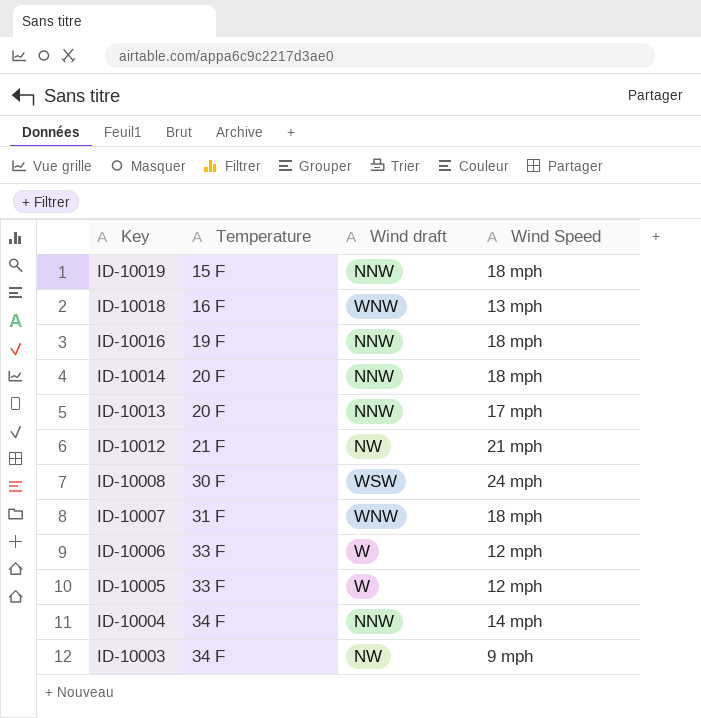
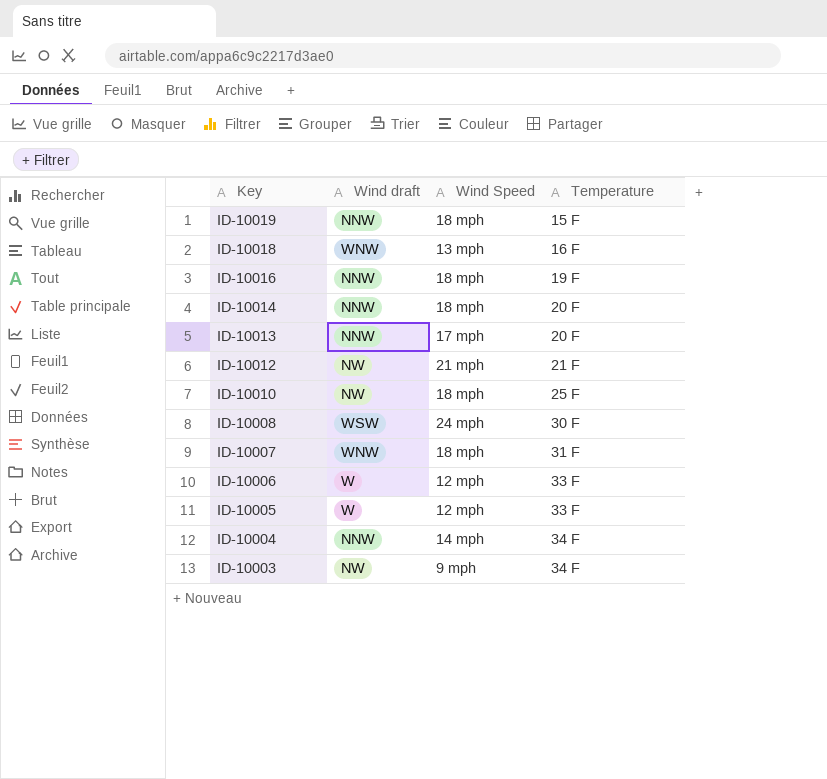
column Temperature | position: 2 -> 4
row ID-10010: none -> NW | 18 mph | 25 F

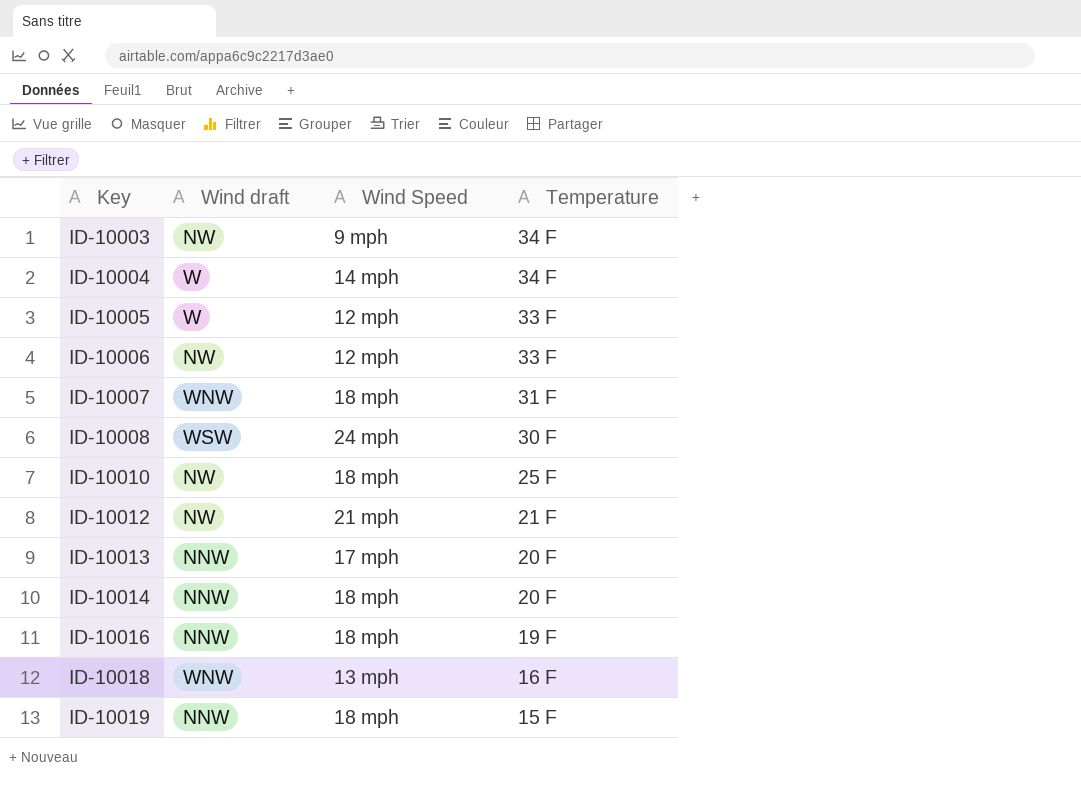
row order: Key descending -> Key ascending
ID-10004 | Wind draft: NNW -> W
ID-10006 | Wind draft: W -> NW

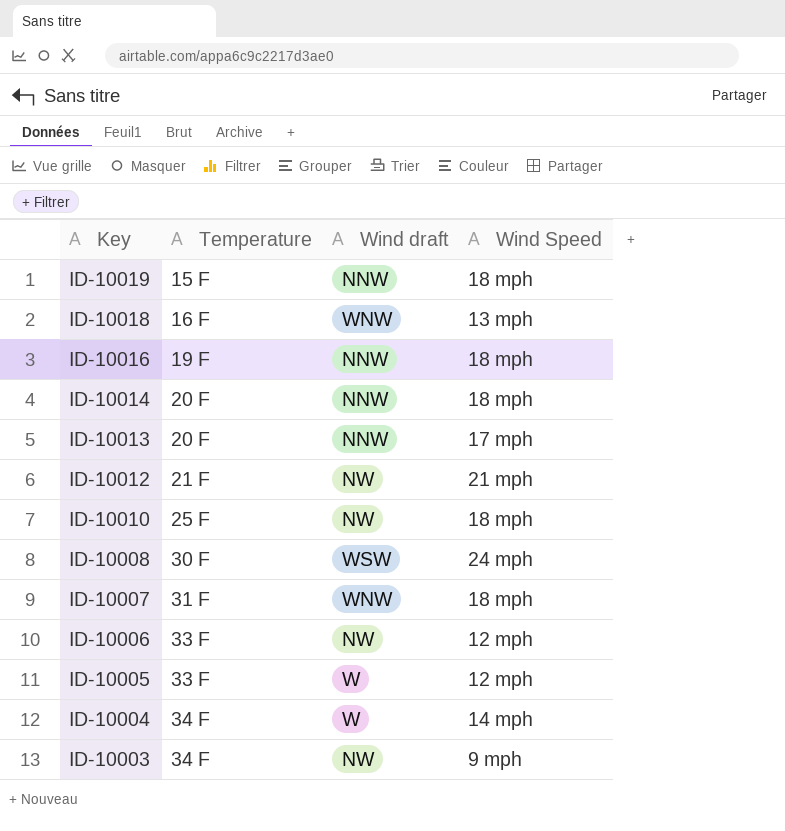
row order: Key ascending -> Key descending
column Temperature | position: 4 -> 2

